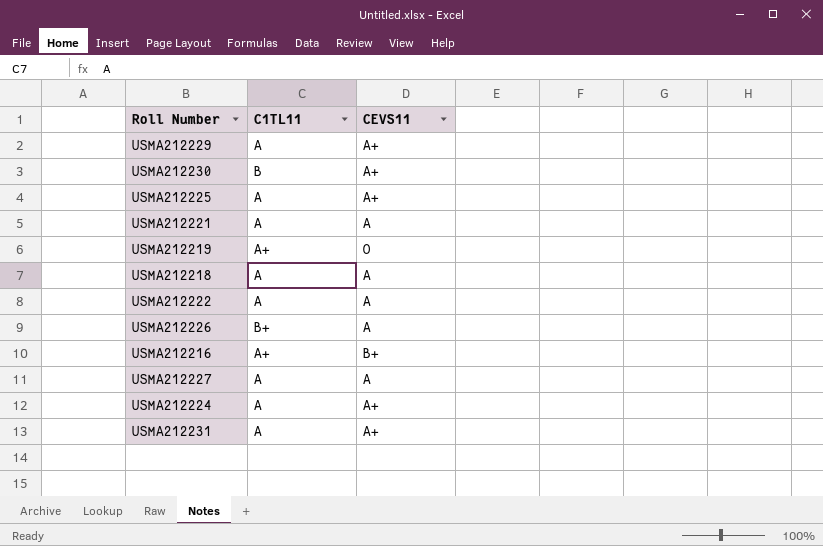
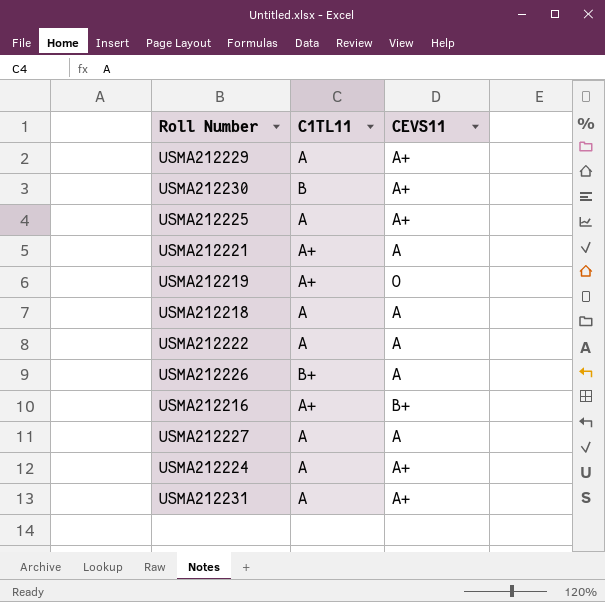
USMA212221 | C1TL11: A -> A+

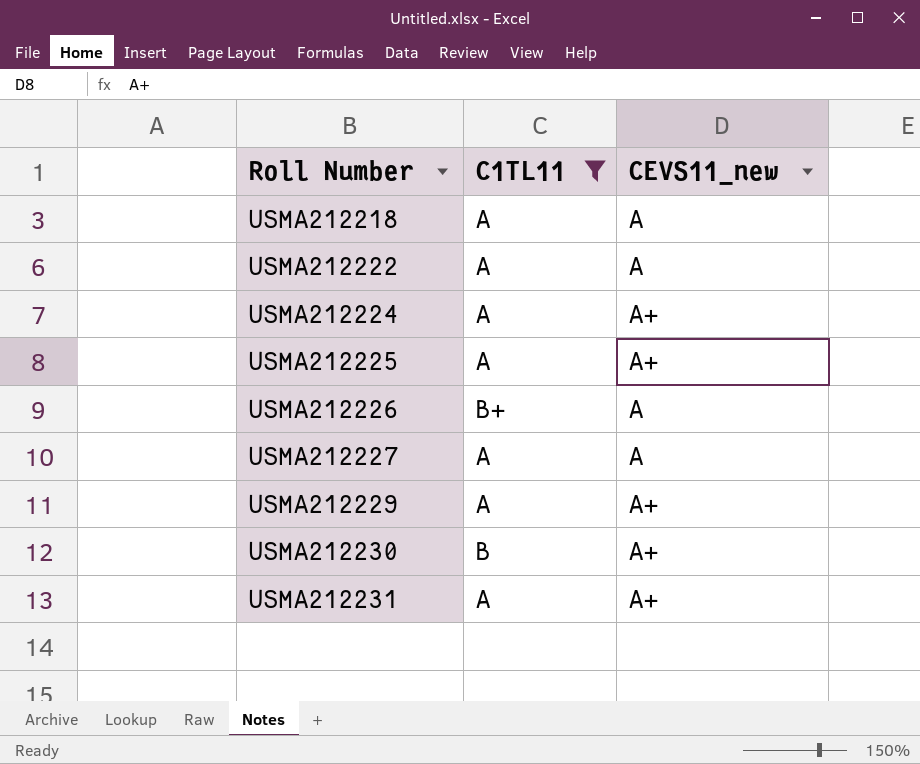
filter: none -> C1TL11 != A+
row order: none -> Roll Number ascending
column name: CEVS11 -> CEVS11_new

